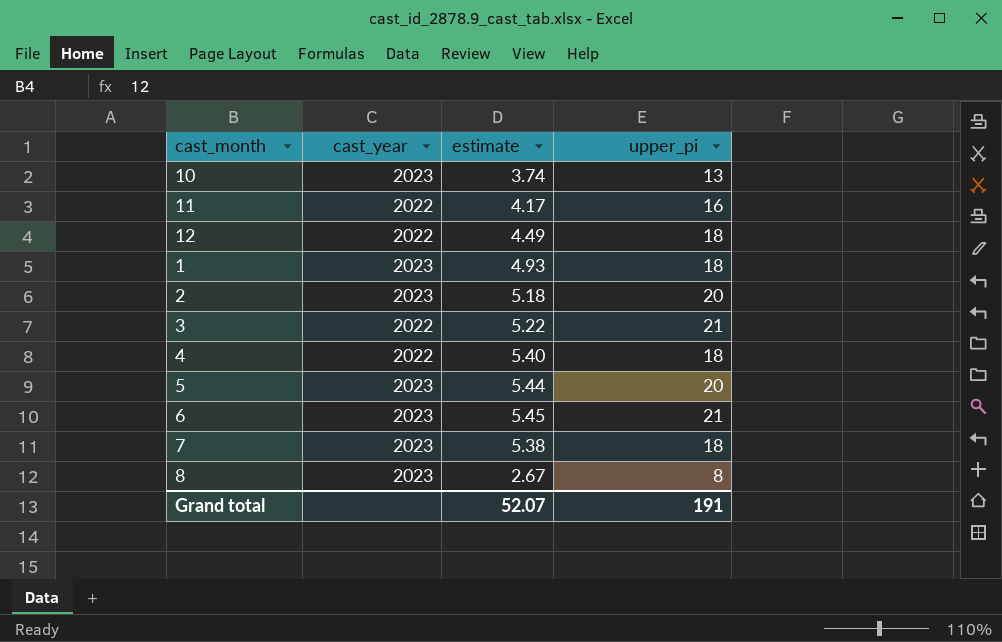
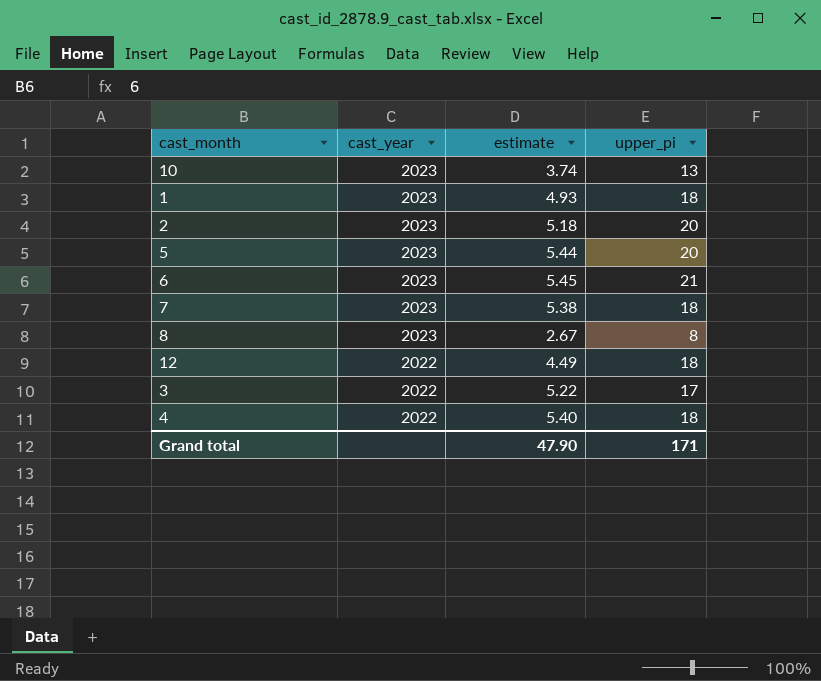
row order: none -> cast_year descending
row 11: 2022 | 4.17 | 16 -> none
3 | upper_pi: 21 -> 17
Grand total | estimate: 52.07 -> 47.90
Grand total | upper_pi: 191 -> 171

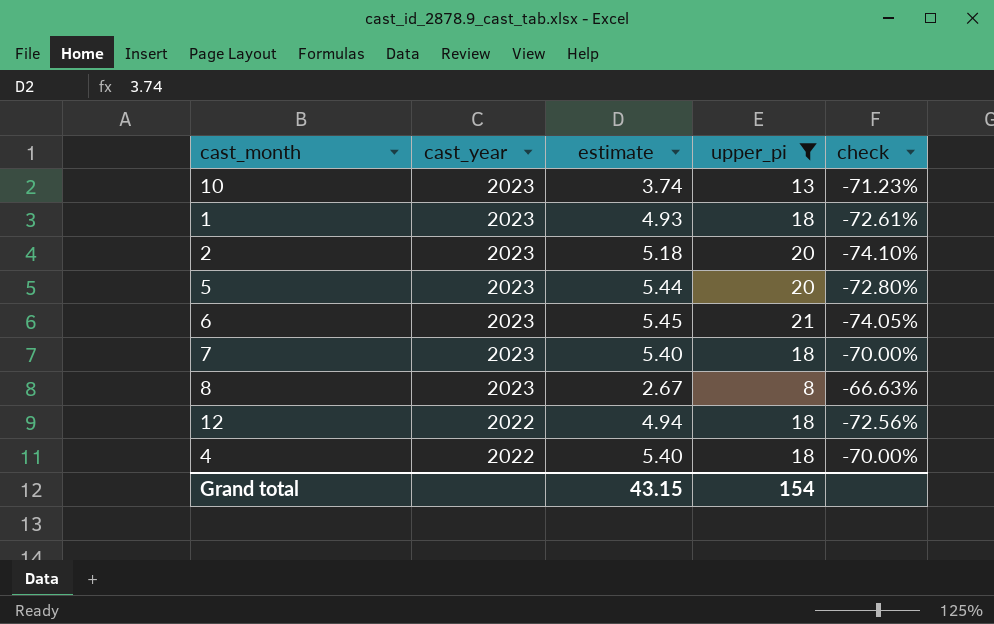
filter: none -> upper_pi != 17
column check | formula: none -> ([estimate] - [upper_pi]) / [upper_pi]
7 | estimate: 5.38 -> 5.40
12 | estimate: 4.49 -> 4.94
Grand total | estimate: 47.90 -> 43.15
Grand total | upper_pi: 171 -> 154

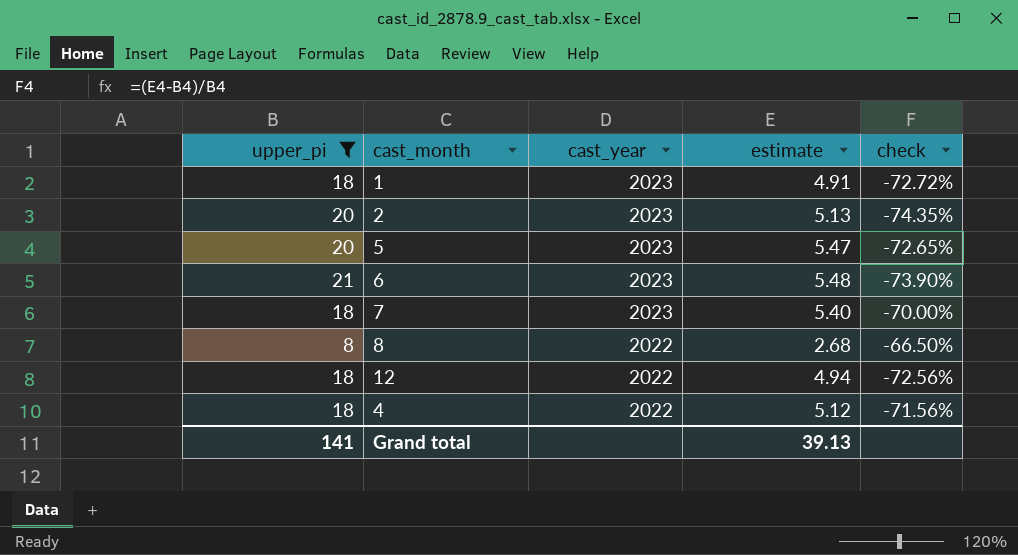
column upper_pi | position: 4 -> 1
row 10: 2023 | 3.74 | 13 | -71.23% -> none
1 | estimate: 4.93 -> 4.91
1 | check: -72.61% -> -72.72%
2 | estimate: 5.18 -> 5.13
2 | check: -74.10% -> -74.35%
5 | estimate: 5.44 -> 5.47
5 | check: -72.80% -> -72.65%
6 | estimate: 5.45 -> 5.48
6 | check: -74.05% -> -73.90%
8 | cast_year: 2023 -> 2022
8 | estimate: 2.67 -> 2.68
8 | check: -66.63% -> -66.50%
4 | estimate: 5.40 -> 5.12
4 | check: -70.00% -> -71.56%
Grand total | upper_pi: 154 -> 141
Grand total | estimate: 43.15 -> 39.13

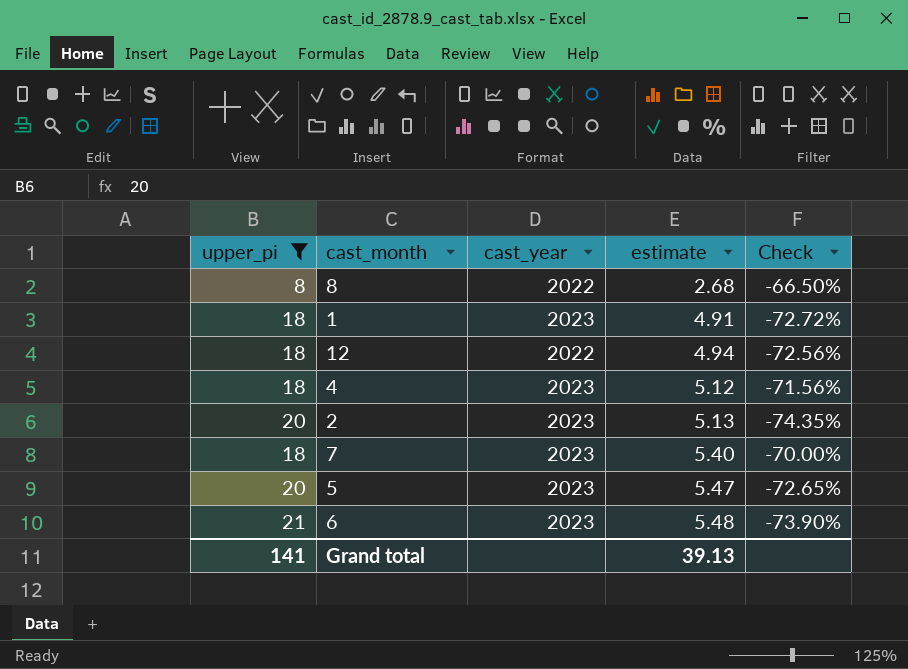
row order: cast_year descending -> estimate ascending
column name: check -> Check
4 | cast_year: 2022 -> 2023

